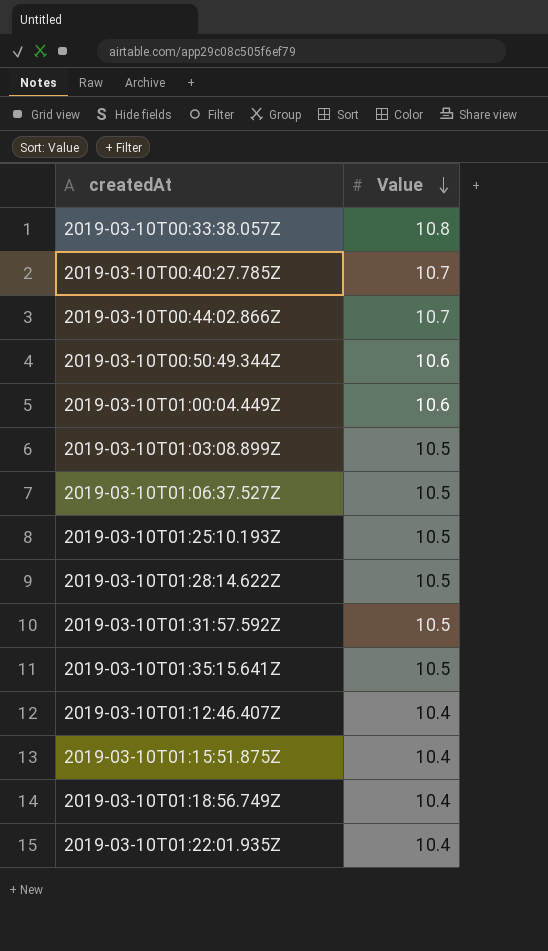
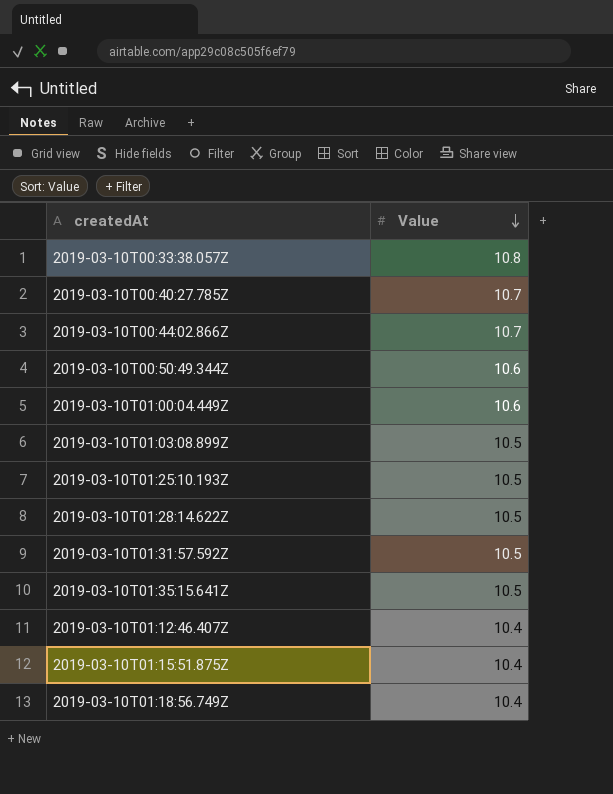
row 2019-03-10T01:06:37.527Z: 10.5 -> none
row 2019-03-10T01:22:01.935Z: 10.4 -> none

